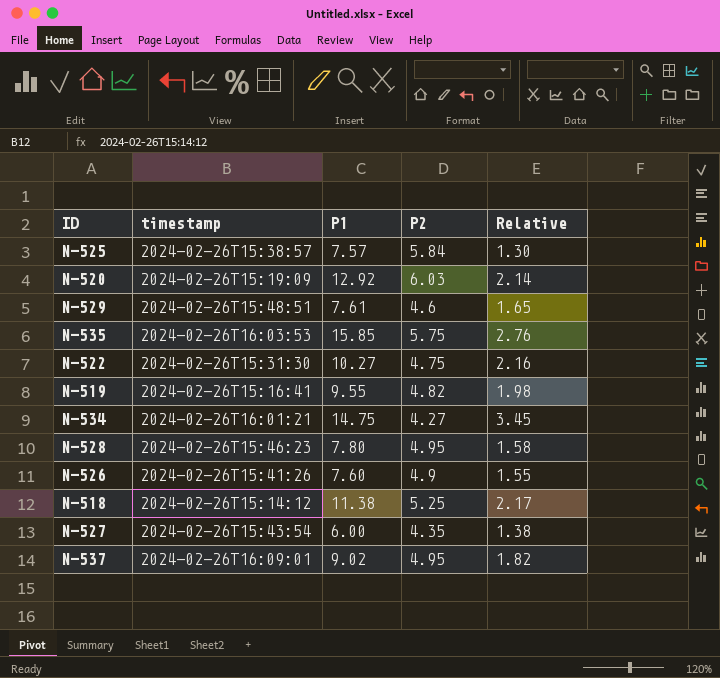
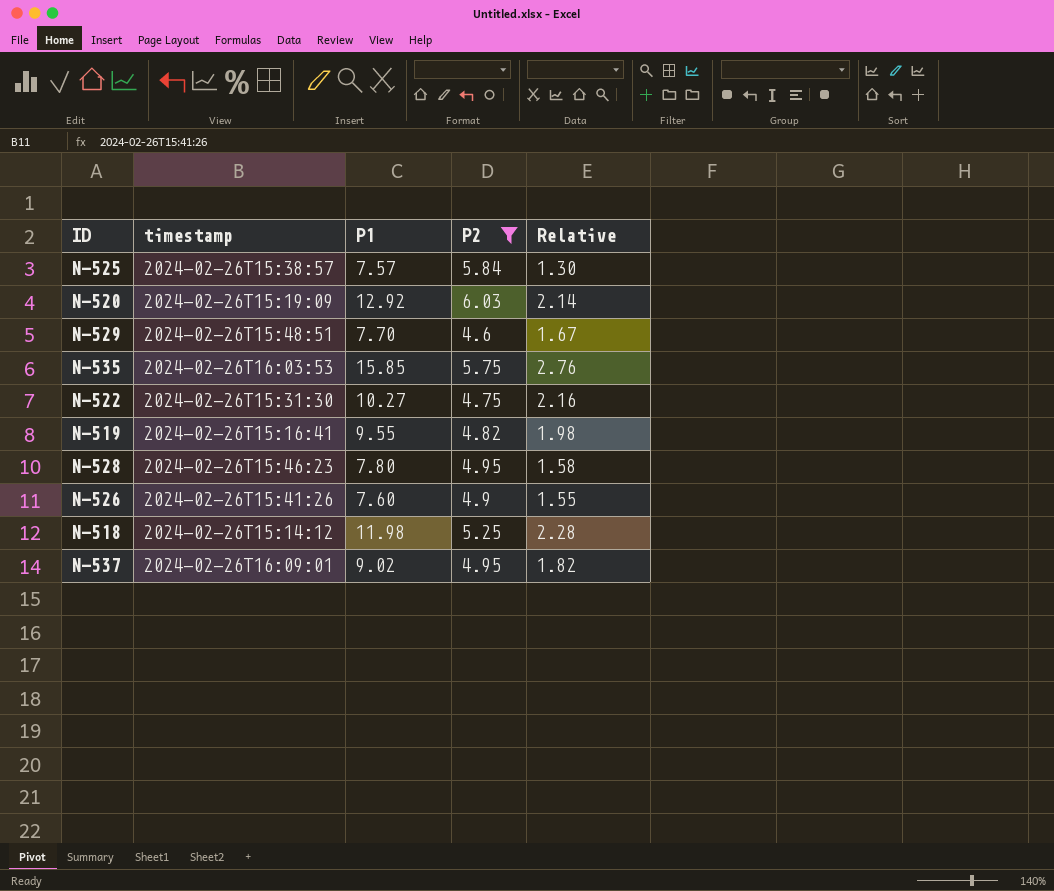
filter: none -> P2 >= 4.6
N-529 | P1: 7.61 -> 7.70
N-529 | Relative: 1.65 -> 1.67
N-518 | P1: 11.38 -> 11.98
N-518 | Relative: 2.17 -> 2.28

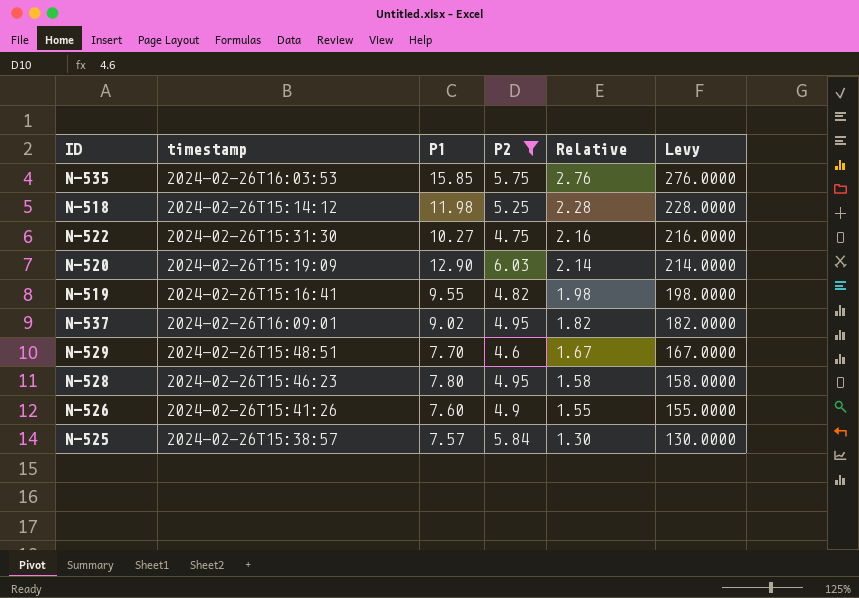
row order: none -> Relative descending
column Levy | formula: none -> [Relative] * 100
N-520 | P1: 12.92 -> 12.90

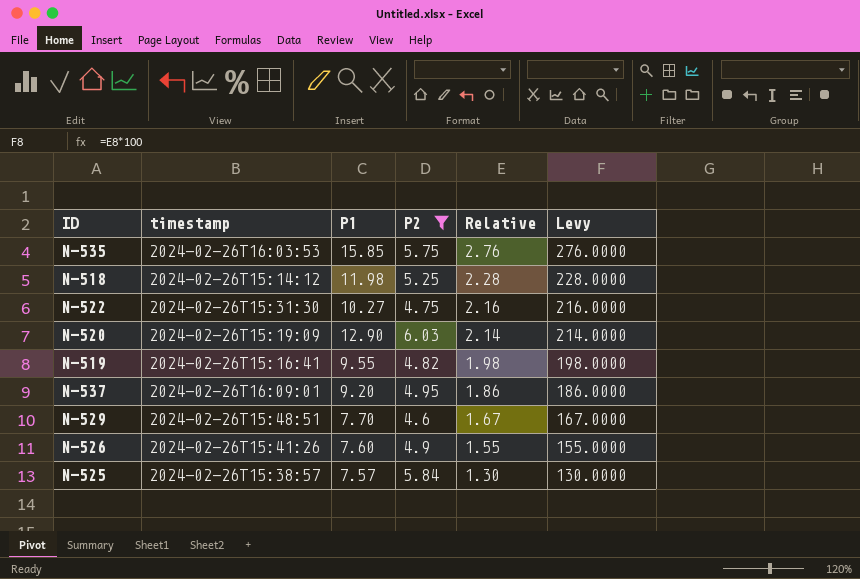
row N-528: 2024-02-26T15:46:23 | 7.80 | 4.95 | 1.58 | 158.0000 -> none
N-537 | P1: 9.02 -> 9.20
N-537 | Relative: 1.82 -> 1.86
N-537 | Levy: 182.0000 -> 186.0000

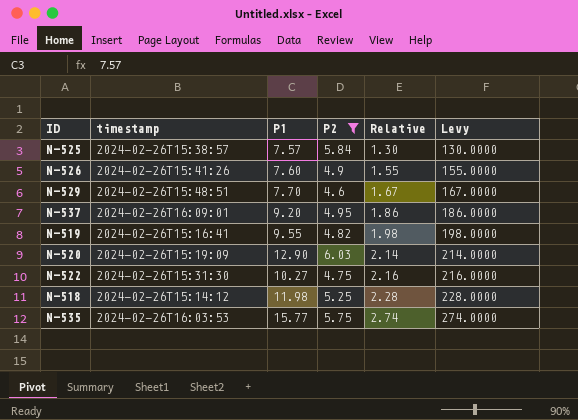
row order: Relative descending -> Relative ascending
N-535 | P1: 15.85 -> 15.77
N-535 | Relative: 2.76 -> 2.74
N-535 | Levy: 276.0000 -> 274.0000

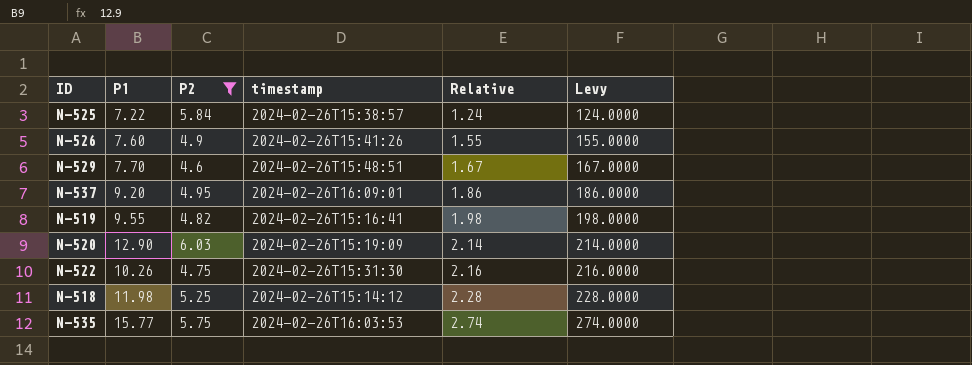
column timestamp | position: 2 -> 4
N-525 | P1: 7.57 -> 7.22
N-525 | Relative: 1.30 -> 1.24
N-525 | Levy: 130.0000 -> 124.0000
N-522 | P1: 10.27 -> 10.26

